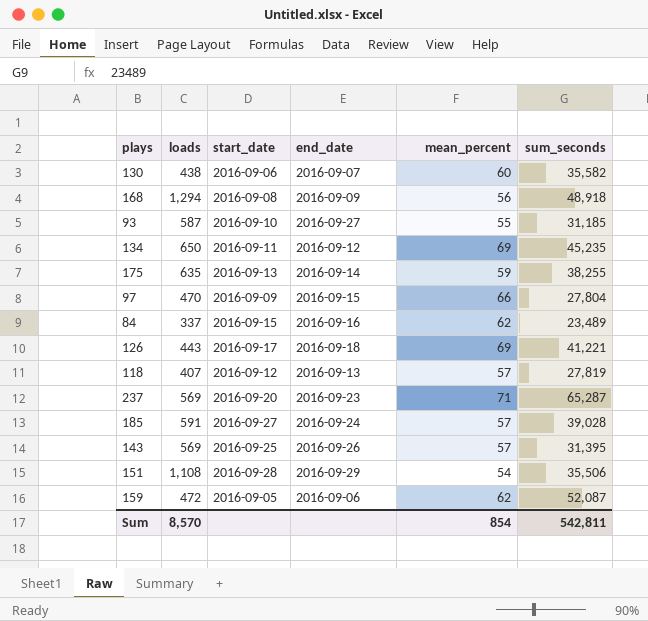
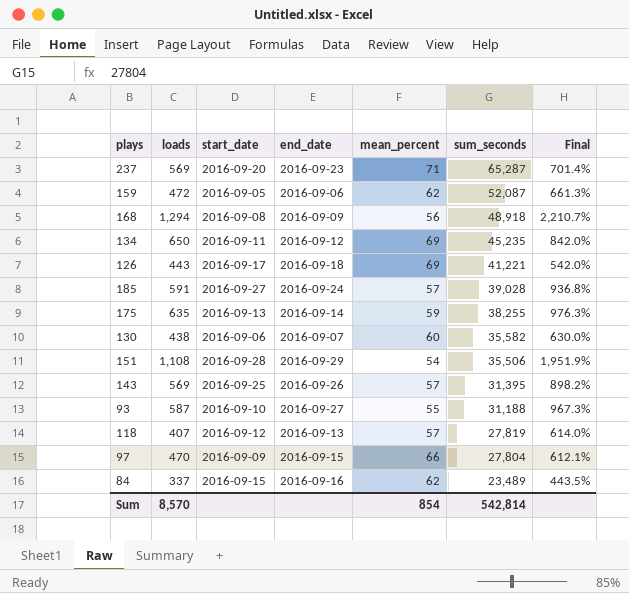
row order: none -> sum_seconds descending
column Final | formula: none -> ([loads] - [mean_percent]) / [mean_percent]
93 | sum_seconds: 31,185 -> 31,188
Sum | sum_seconds: 542,811 -> 542,814

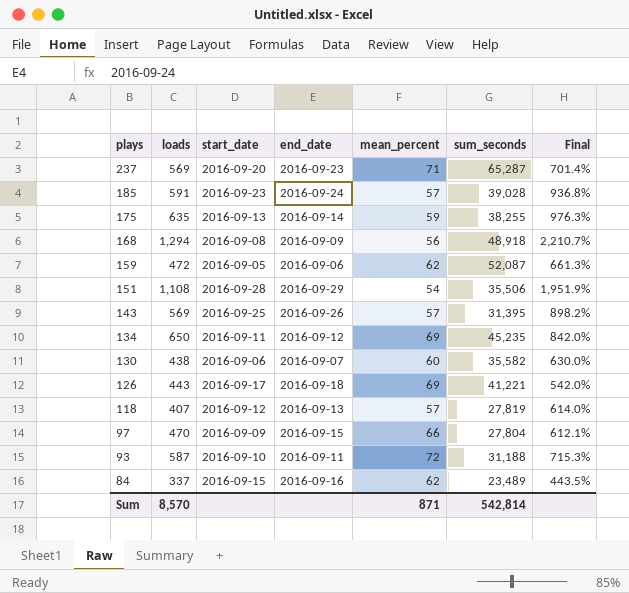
row order: sum_seconds descending -> plays descending
185 | start_date: 2016-09-27 -> 2016-09-23
93 | end_date: 2016-09-27 -> 2016-09-11
93 | mean_percent: 55 -> 72
93 | Final: 967.3% -> 715.3%
Sum | mean_percent: 854 -> 871

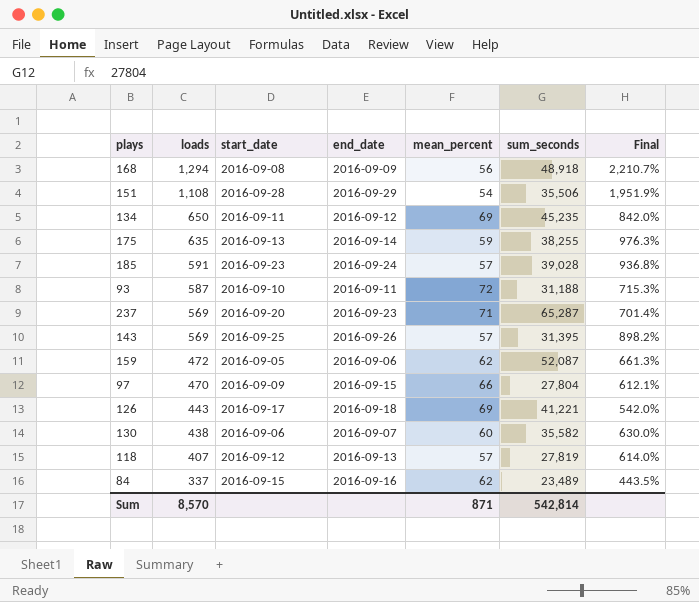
row order: plays descending -> loads descending

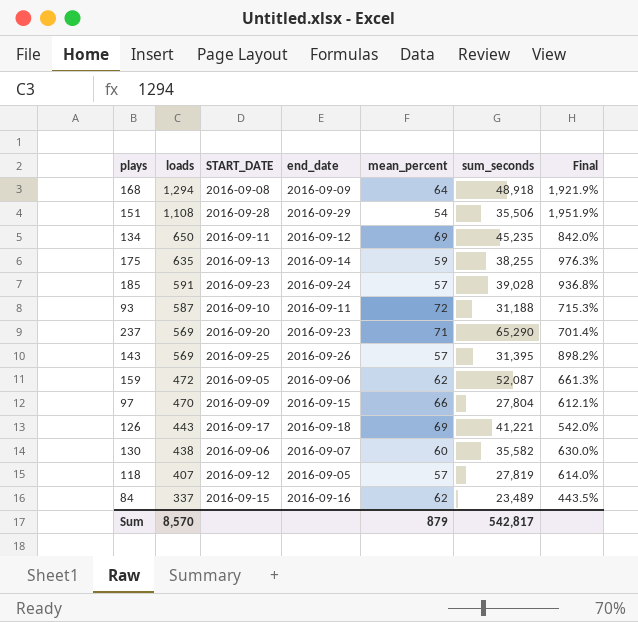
column name: start_date -> START_DATE
168 | mean_percent: 56 -> 64
168 | Final: 2,210.7% -> 1,921.9%
237 | sum_seconds: 65,287 -> 65,290
118 | end_date: 2016-09-13 -> 2016-09-05
Sum | mean_percent: 871 -> 879
Sum | sum_seconds: 542,814 -> 542,817

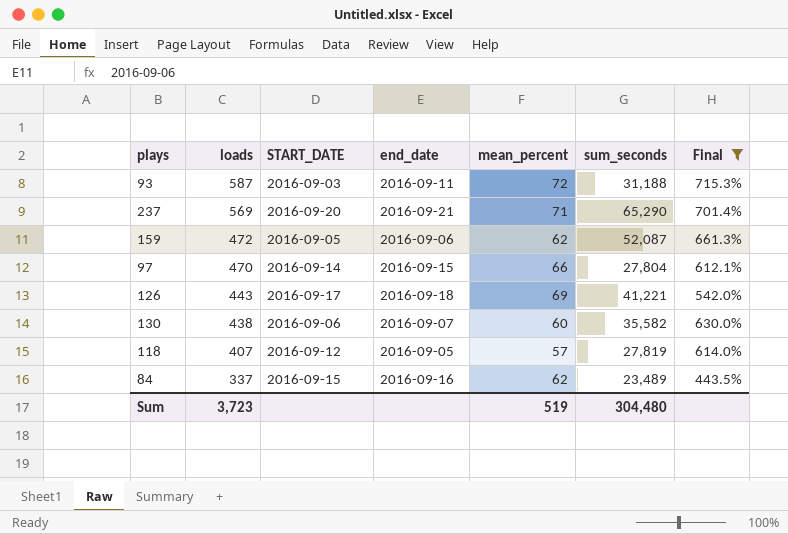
filter: none -> Final <= 715.3%
93 | START_DATE: 2016-09-10 -> 2016-09-03
237 | end_date: 2016-09-23 -> 2016-09-21
97 | START_DATE: 2016-09-09 -> 2016-09-14
Sum | loads: 8,570 -> 3,723
Sum | mean_percent: 879 -> 519
Sum | sum_seconds: 542,817 -> 304,480

